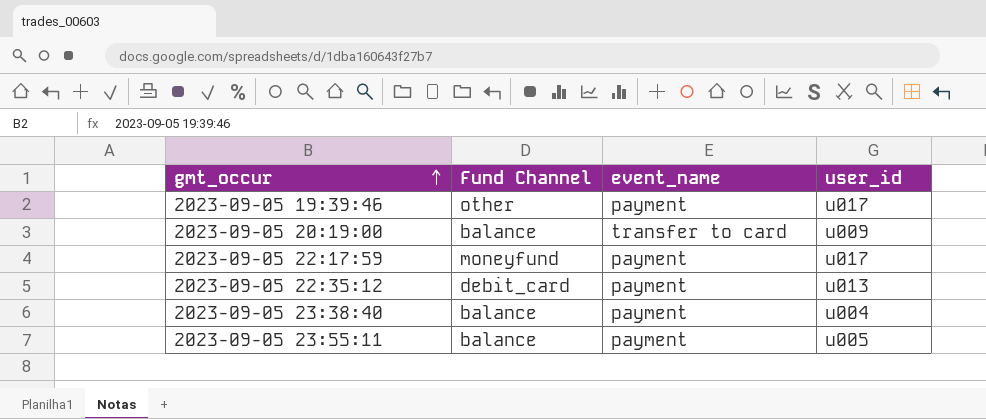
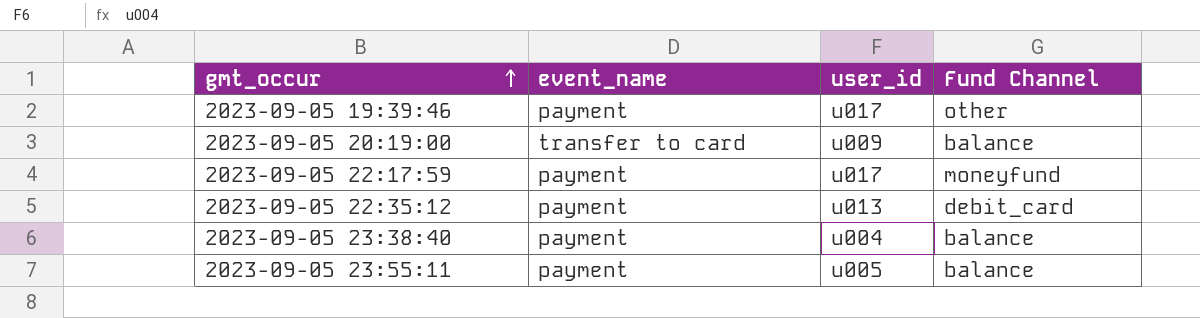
column Fund Channel | position: 2 -> 4

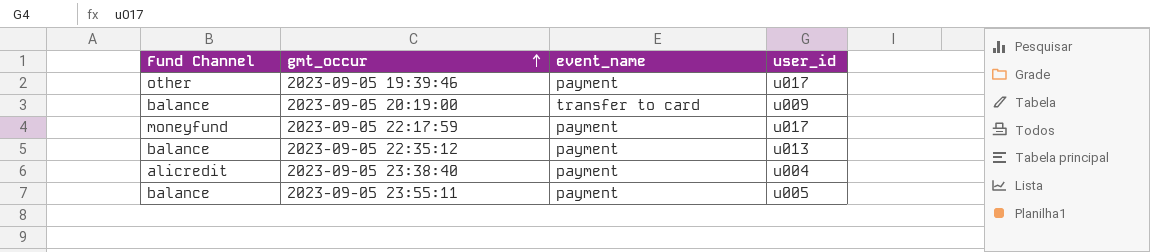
column Fund Channel | position: 4 -> 1
2023-09-05 22:35:12 | Fund Channel: debit_card -> balance
2023-09-05 23:38:40 | Fund Channel: balance -> alicredit

